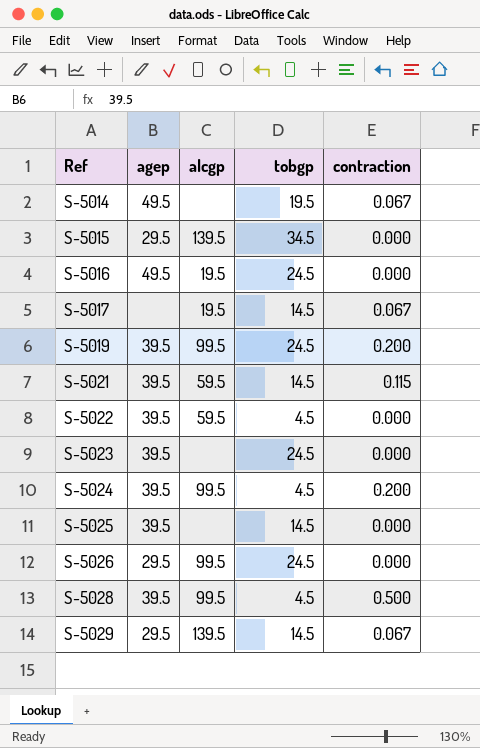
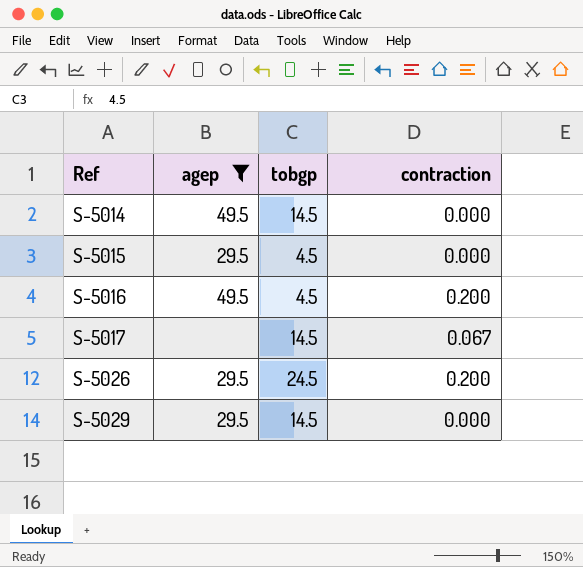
filter: none -> agep != 39.5
column alcgp | position: 3 -> none
S-5014 | tobgp: 19.5 -> 14.5
S-5014 | contraction: 0.067 -> 0.000
S-5015 | tobgp: 34.5 -> 4.5
S-5016 | tobgp: 24.5 -> 4.5
S-5016 | contraction: 0.000 -> 0.200
S-5026 | contraction: 0.000 -> 0.200
S-5029 | contraction: 0.067 -> 0.000

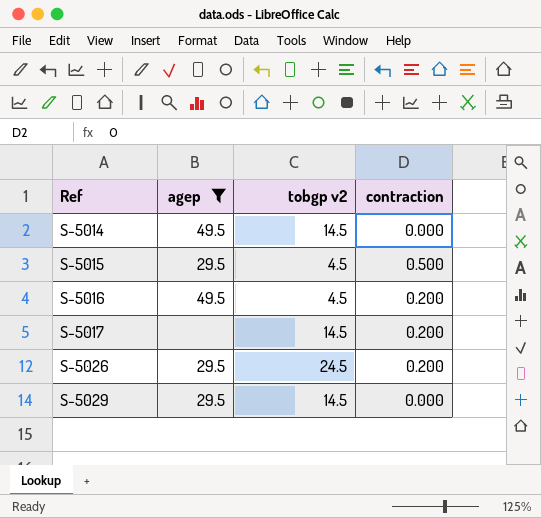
column name: tobgp -> tobgp v2
S-5015 | contraction: 0.000 -> 0.500
S-5017 | contraction: 0.067 -> 0.200

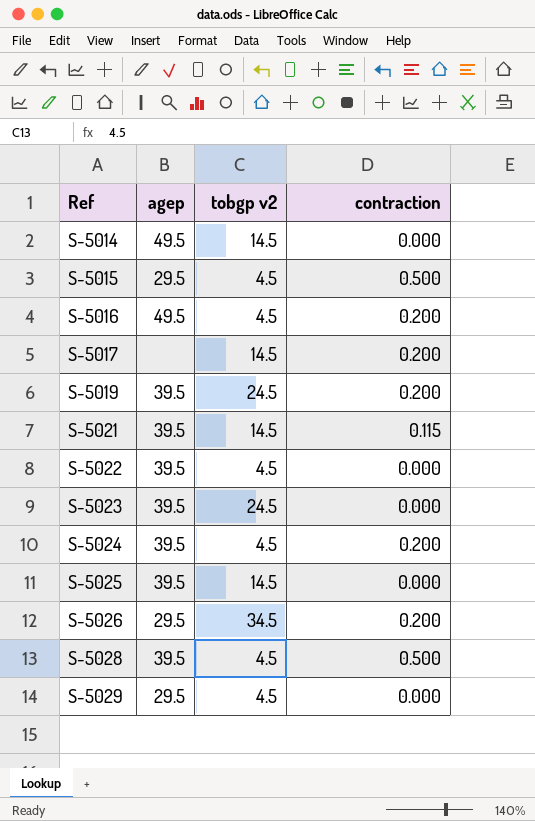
filter: agep != 39.5 -> none
S-5026 | tobgp v2: 24.5 -> 34.5
S-5029 | tobgp v2: 14.5 -> 4.5

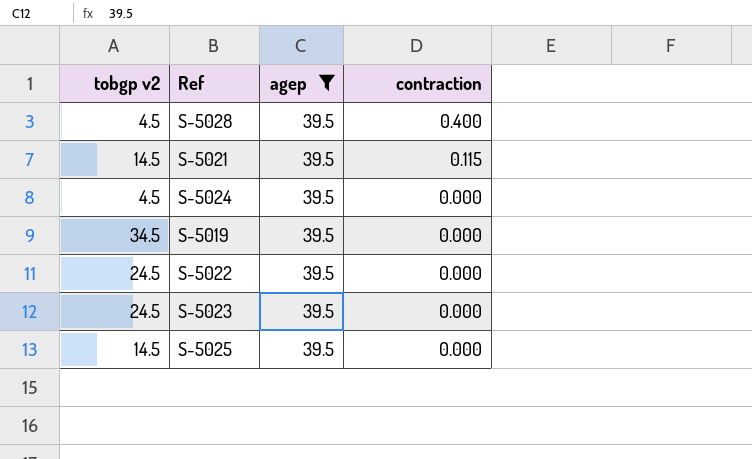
filter: none -> agep = 39.5
row order: Ref ascending -> contraction descending
column tobgp v2 | position: 3 -> 1
S-5028 | contraction: 0.500 -> 0.400
S-5024 | contraction: 0.200 -> 0.000
S-5019 | tobgp v2: 24.5 -> 34.5
S-5019 | contraction: 0.200 -> 0.000
S-5022 | tobgp v2: 4.5 -> 24.5

